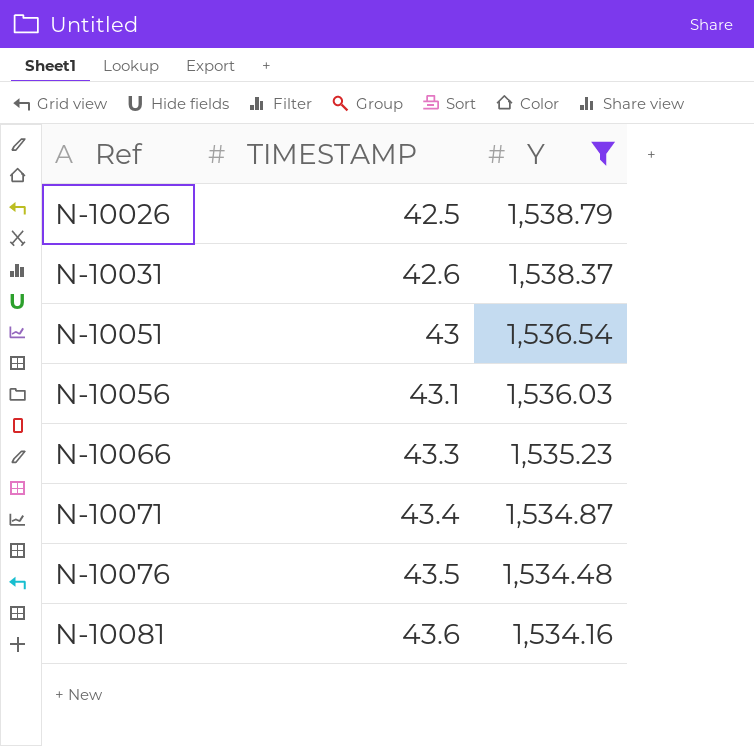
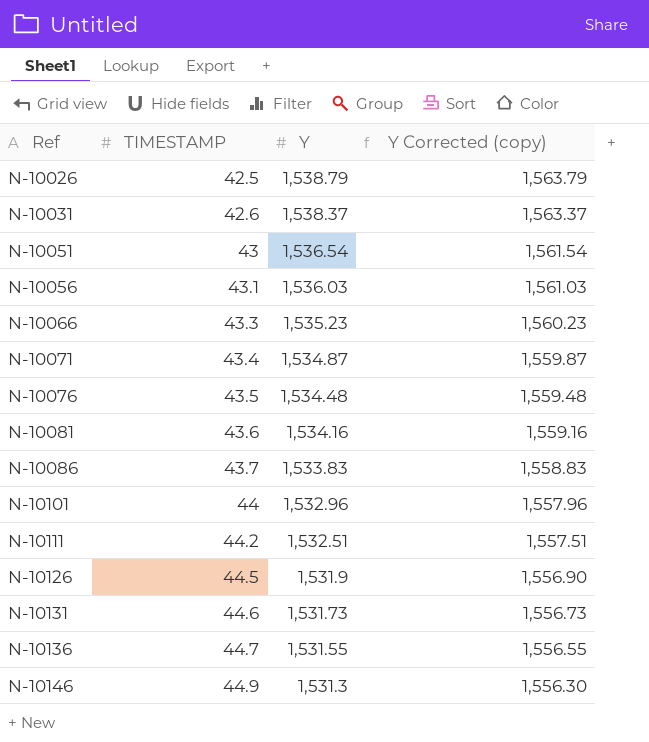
filter: Y >= 1,534.16 -> none
column Y Corrected (copy) | formula: none -> [Y] + 25

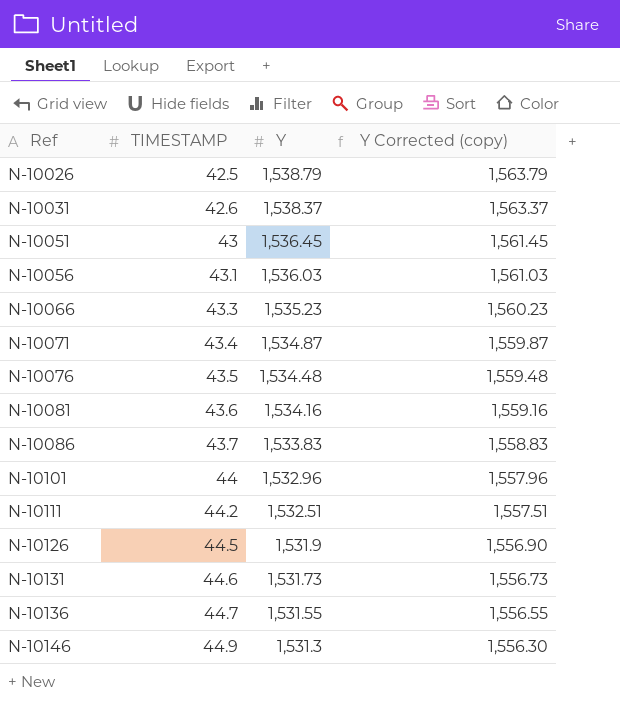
N-10051 | Y: 1,536.54 -> 1,536.45
N-10051 | Y Corrected (copy): 1,561.54 -> 1,561.45

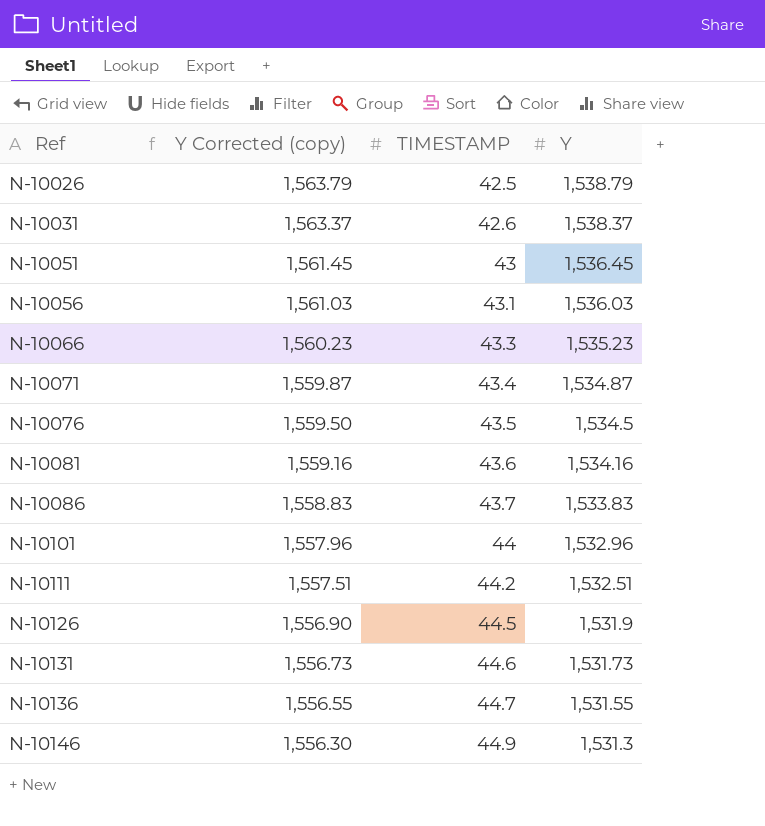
column Y Corrected (copy) | position: 4 -> 2
N-10076 | Y Corrected (copy): 1,559.48 -> 1,559.50
N-10076 | Y: 1,534.48 -> 1,534.5

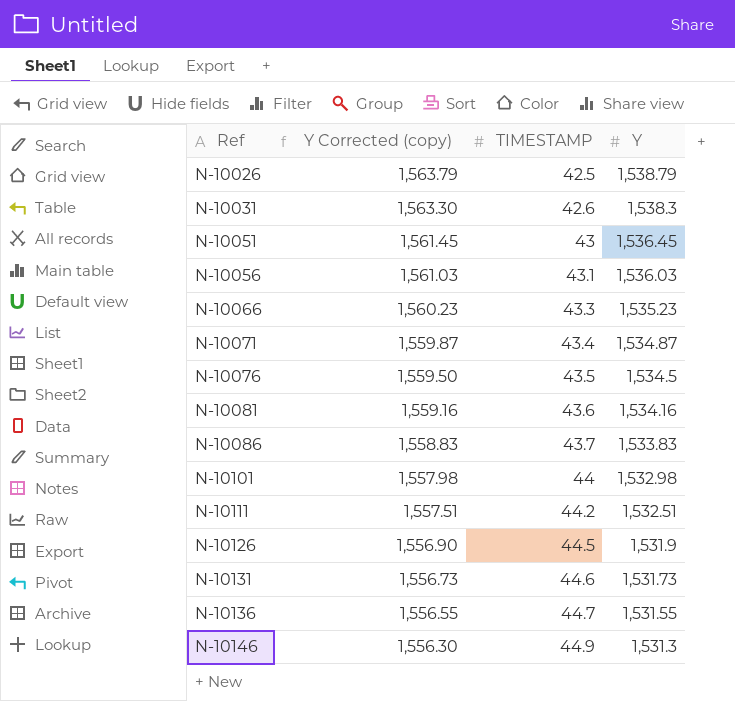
N-10031 | Y Corrected (copy): 1,563.37 -> 1,563.30
N-10031 | Y: 1,538.37 -> 1,538.3
N-10101 | Y Corrected (copy): 1,557.96 -> 1,557.98
N-10101 | Y: 1,532.96 -> 1,532.98

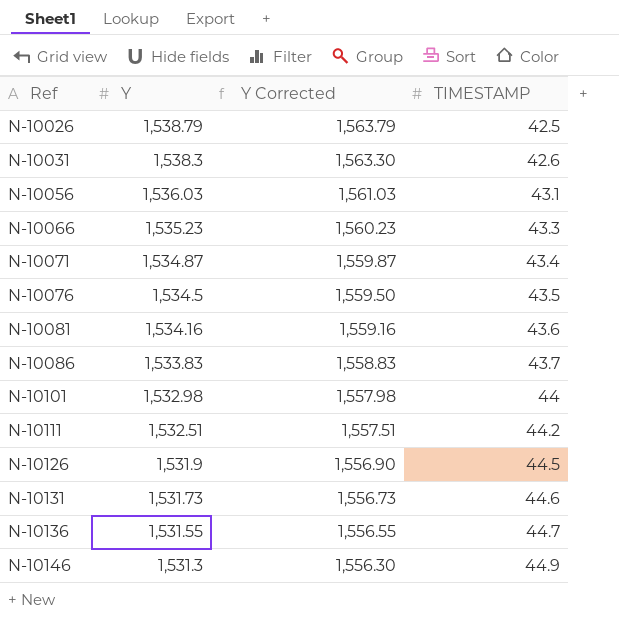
column Y | position: 4 -> 2
column name: Y Corrected (copy) -> Y Corrected
row N-10051: 1,561.45 | 43 | 1,536.45 -> none

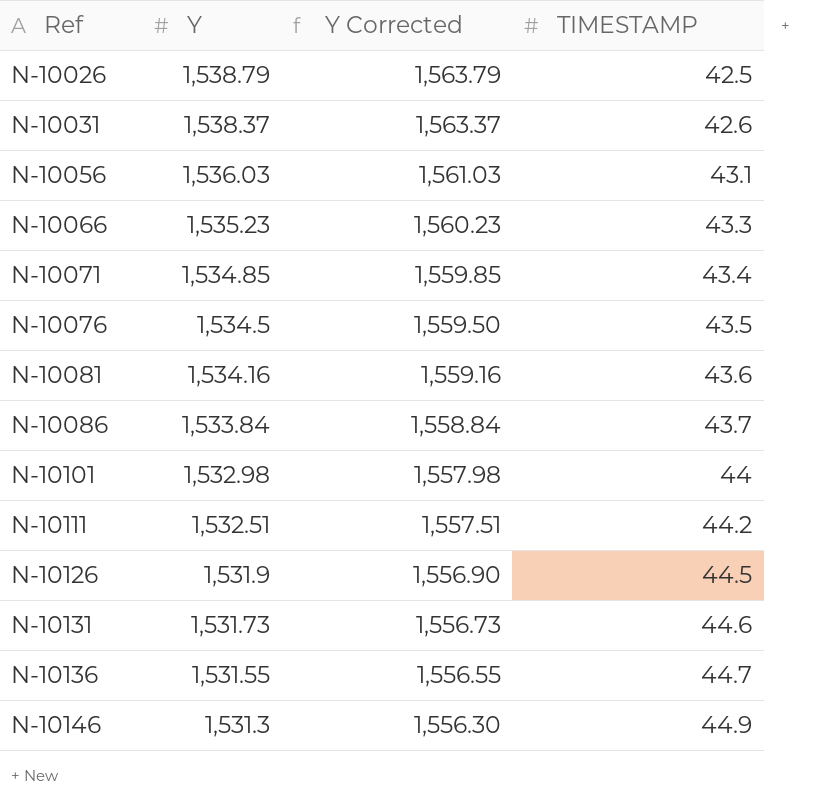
N-10031 | Y: 1,538.3 -> 1,538.37
N-10031 | Y Corrected: 1,563.30 -> 1,563.37
N-10071 | Y: 1,534.87 -> 1,534.85
N-10071 | Y Corrected: 1,559.87 -> 1,559.85
N-10086 | Y: 1,533.83 -> 1,533.84
N-10086 | Y Corrected: 1,558.83 -> 1,558.84

